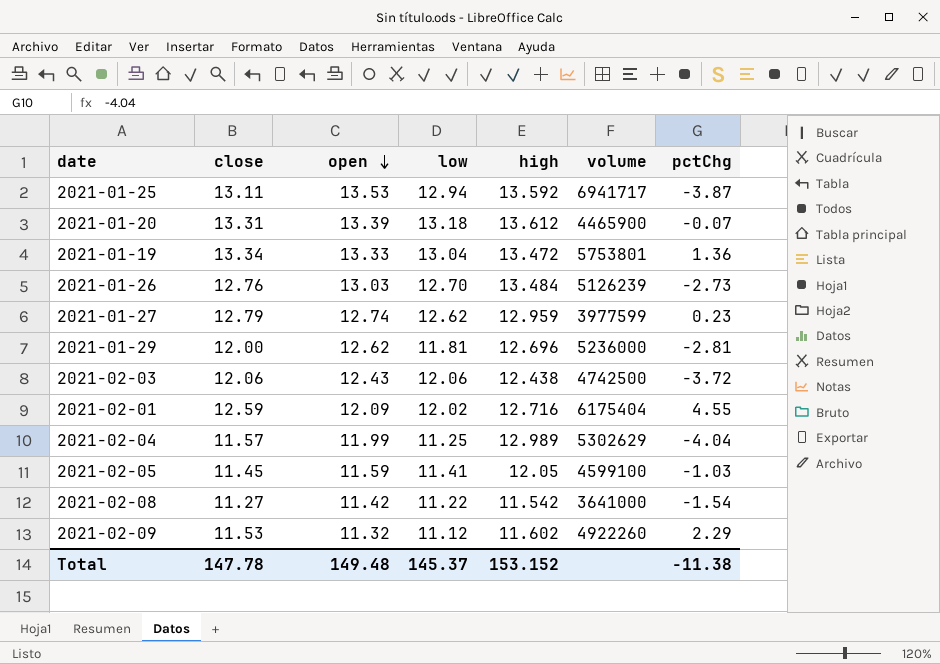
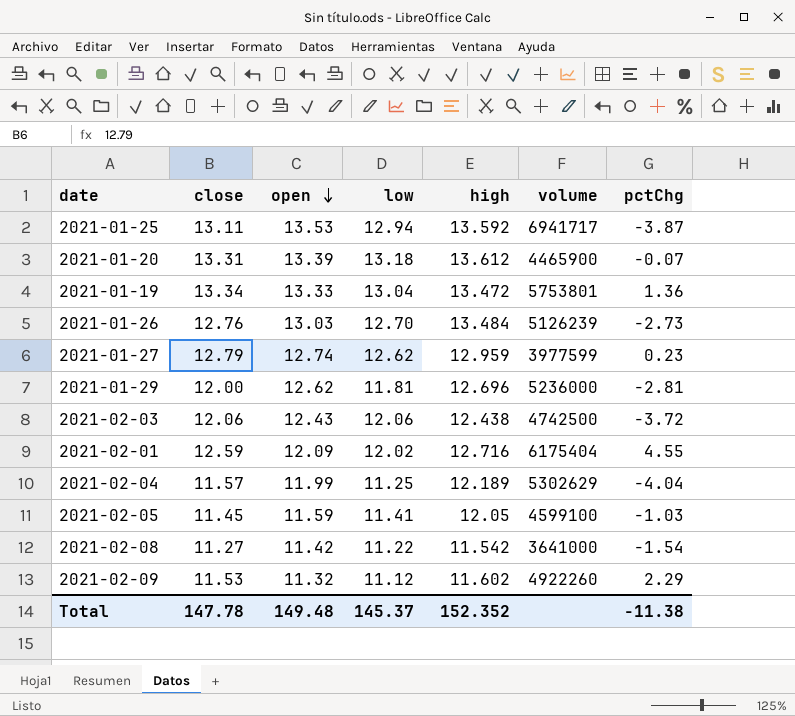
2021-02-04 | high: 12.989 -> 12.189
Total | high: 153.152 -> 152.352

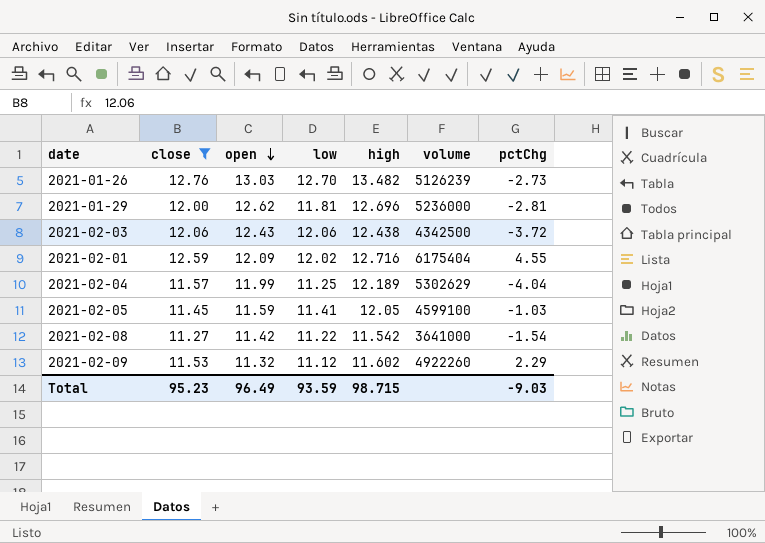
filter: none -> close <= 12.76
2021-01-26 | high: 13.484 -> 13.482
2021-02-03 | volume: 4742500 -> 4342500
Total | close: 147.78 -> 95.23
Total | open: 149.48 -> 96.49
Total | low: 145.37 -> 93.59
Total | high: 152.352 -> 98.715
Total | pctChg: -11.38 -> -9.03

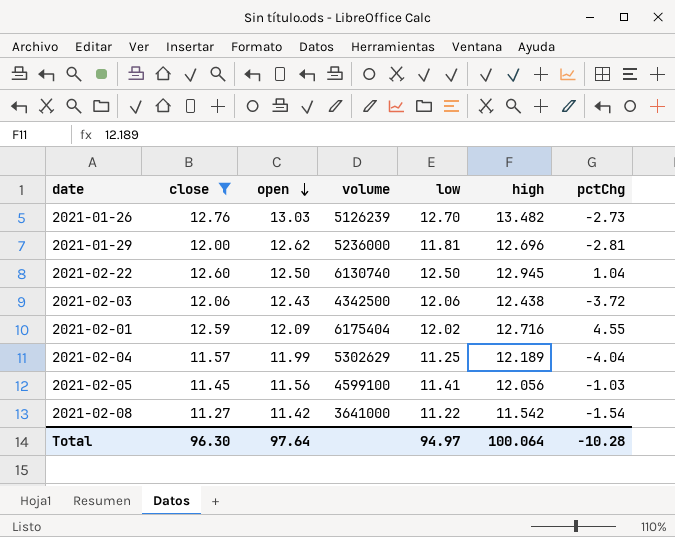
column volume | position: 6 -> 4
row 2021-02-09: 11.53 | 11.32 | 11.12 | 11.602 | 4922260 | 2.29 -> none
row 2021-02-22: none -> 12.60 | 12.50 | 6130740 | 12.50 | 12.945 | 1.04
2021-02-05 | open: 11.59 -> 11.56
2021-02-05 | high: 12.05 -> 12.056
Total | close: 95.23 -> 96.30
Total | open: 96.49 -> 97.64
Total | low: 93.59 -> 94.97
Total | high: 98.715 -> 100.064
Total | pctChg: -9.03 -> -10.28

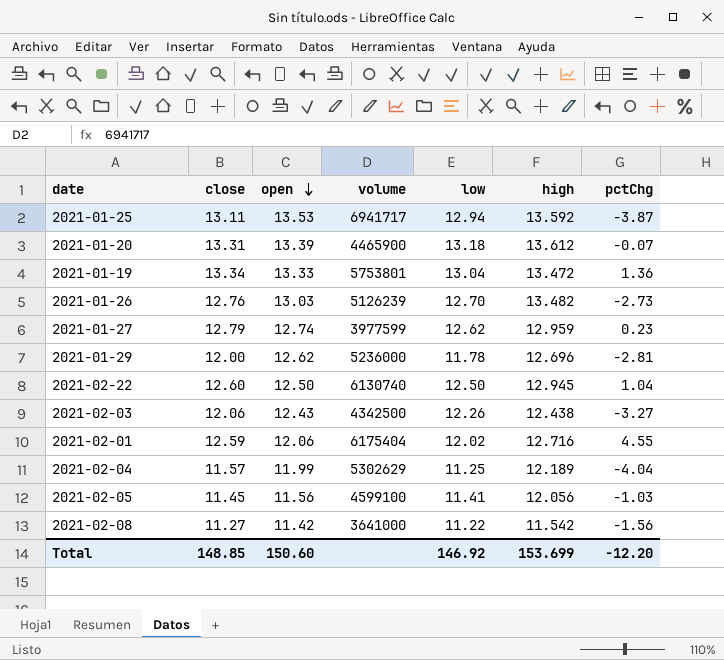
filter: close <= 12.76 -> none
2021-01-29 | low: 11.81 -> 11.78
2021-02-03 | low: 12.06 -> 12.26
2021-02-03 | pctChg: -3.72 -> -3.27
2021-02-01 | open: 12.09 -> 12.06
2021-02-08 | pctChg: -1.54 -> -1.56
Total | close: 96.30 -> 148.85
Total | open: 97.64 -> 150.60
Total | low: 94.97 -> 146.92
Total | high: 100.064 -> 153.699
Total | pctChg: -10.28 -> -12.20

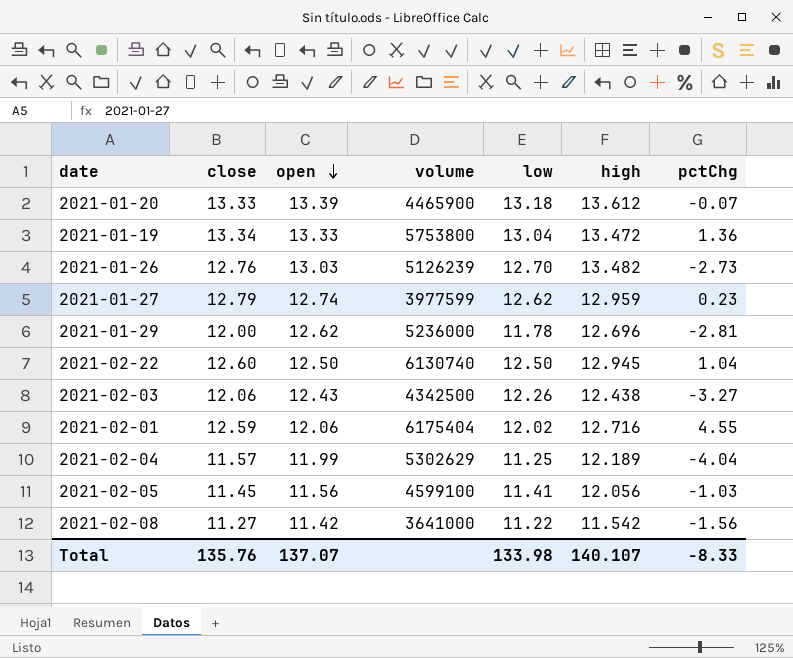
row 2021-01-25: 13.11 | 13.53 | 6941717 | 12.94 | 13.592 | -3.87 -> none
2021-01-20 | close: 13.31 -> 13.33
2021-01-19 | volume: 5753801 -> 5753800
Total | close: 148.85 -> 135.76
Total | open: 150.60 -> 137.07
Total | low: 146.92 -> 133.98
Total | high: 153.699 -> 140.107
Total | pctChg: -12.20 -> -8.33

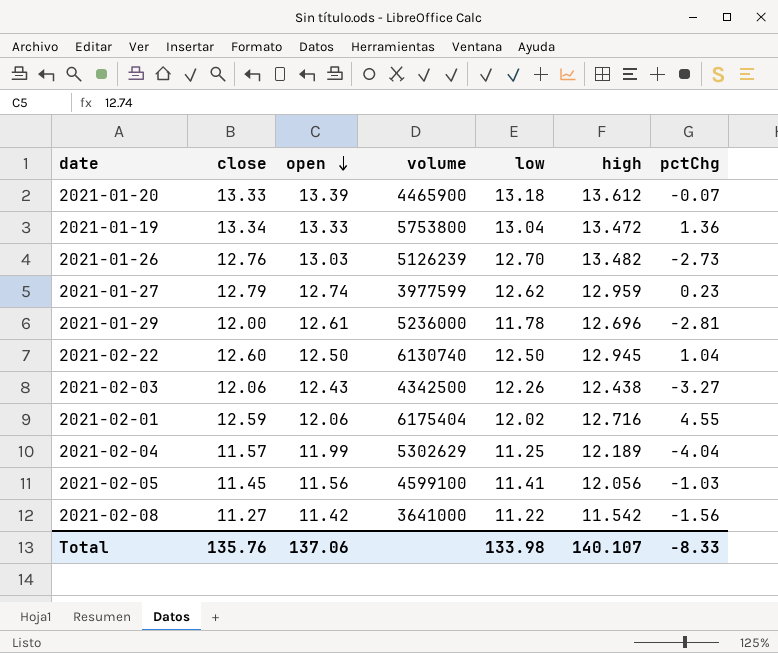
2021-01-29 | open: 12.62 -> 12.61
Total | open: 137.07 -> 137.06

